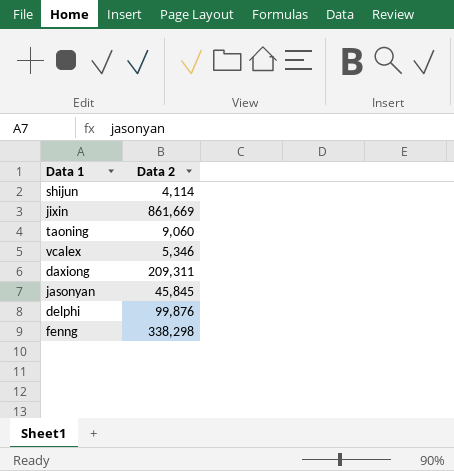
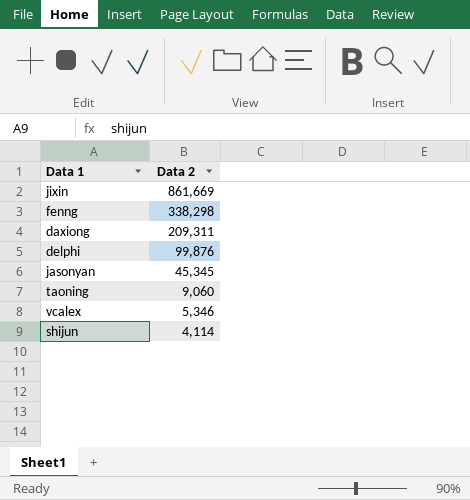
row order: none -> Data 2 descending
jasonyan | Data 2: 45,845 -> 45,345

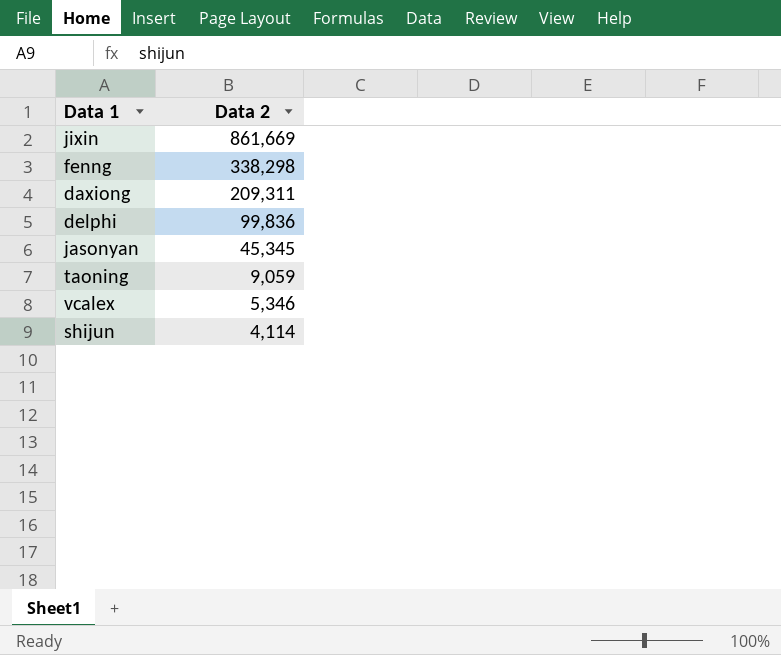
delphi | Data 2: 99,876 -> 99,836
taoning | Data 2: 9,060 -> 9,059

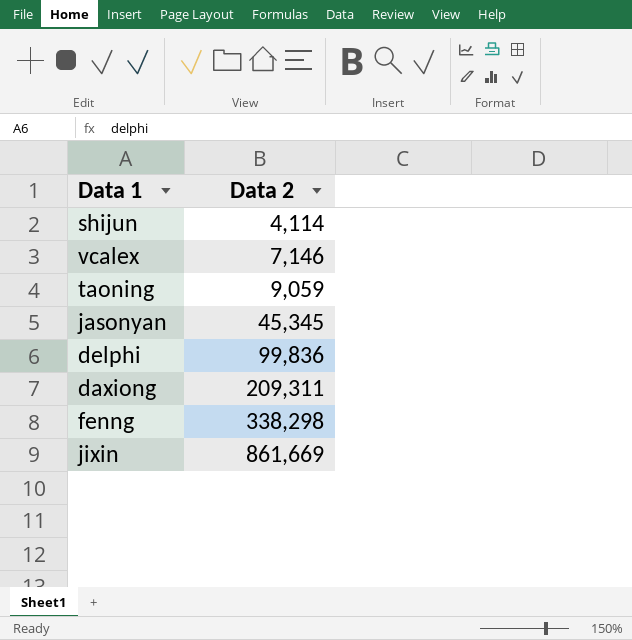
row order: Data 2 descending -> Data 2 ascending
vcalex | Data 2: 5,346 -> 7,146

